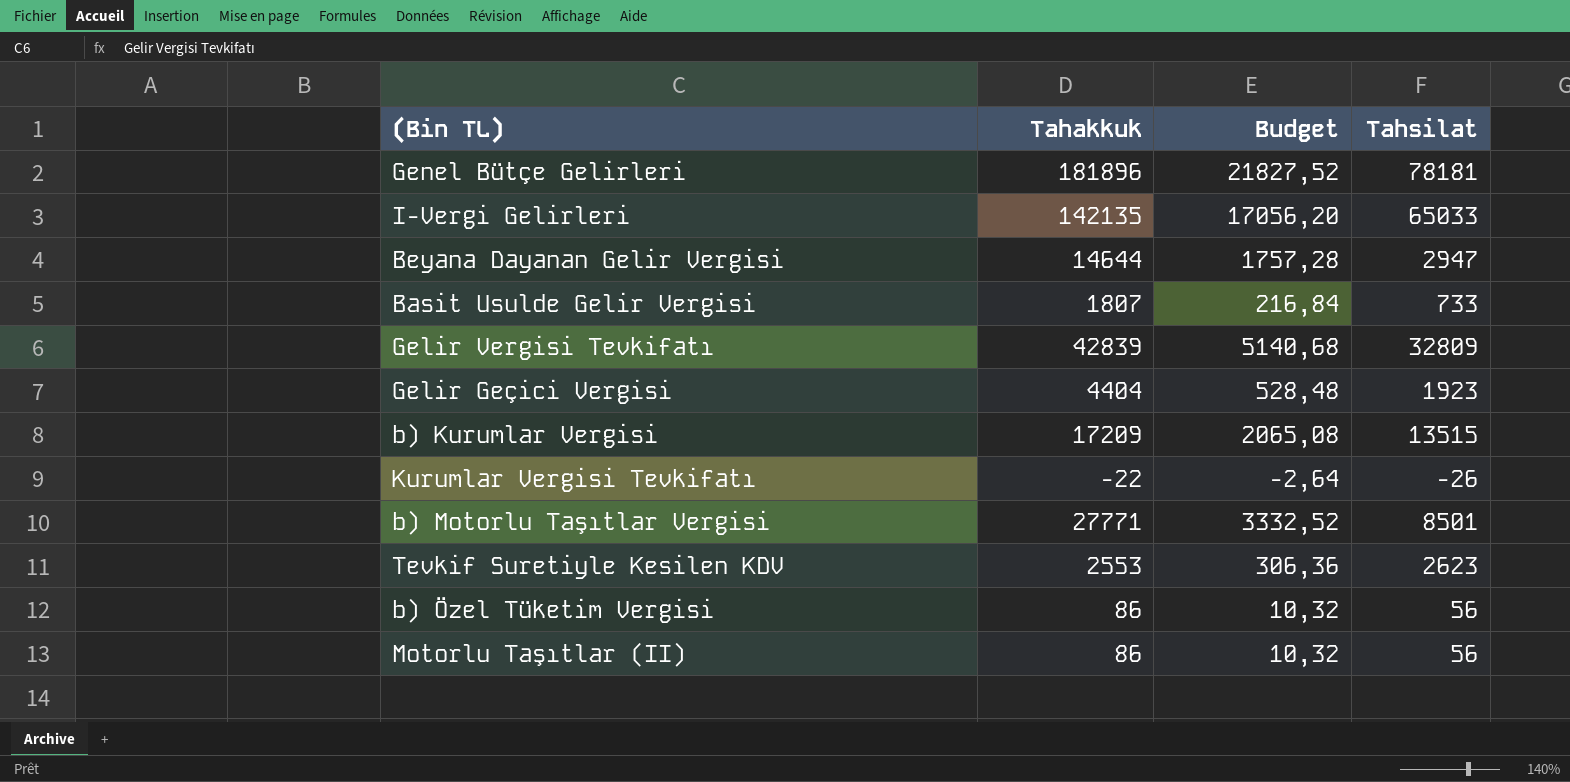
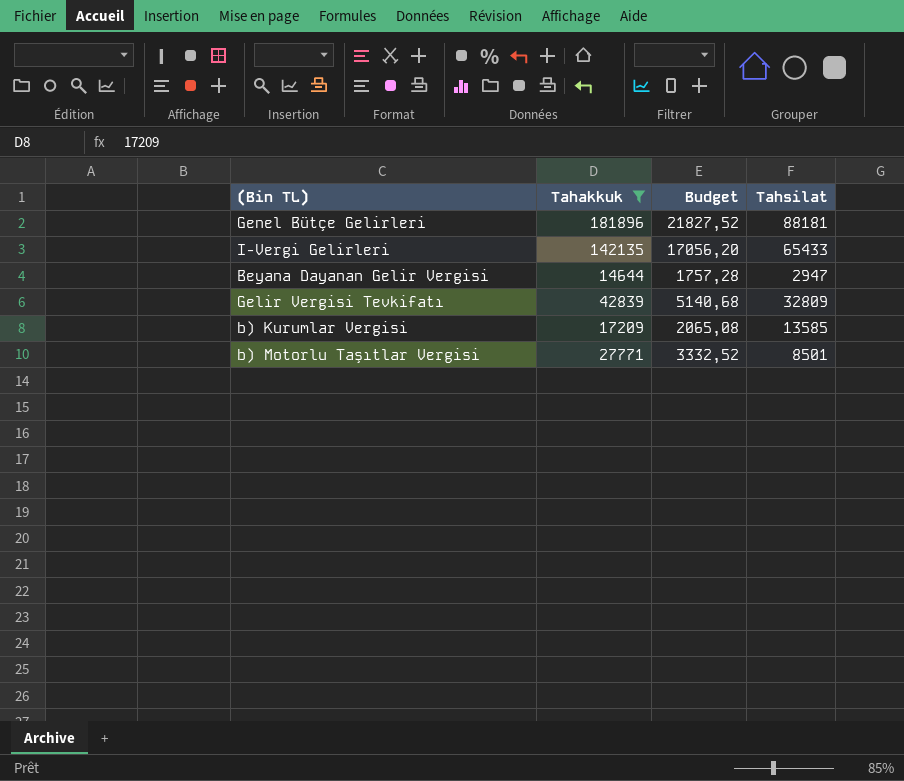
filter: none -> Tahakkuk >= 14644
Genel Bütçe Gelirleri | Tahsilat: 78181 -> 88181
I-Vergi Gelirleri | Tahsilat: 65033 -> 65433
b) Kurumlar Vergisi | Tahsilat: 13515 -> 13585

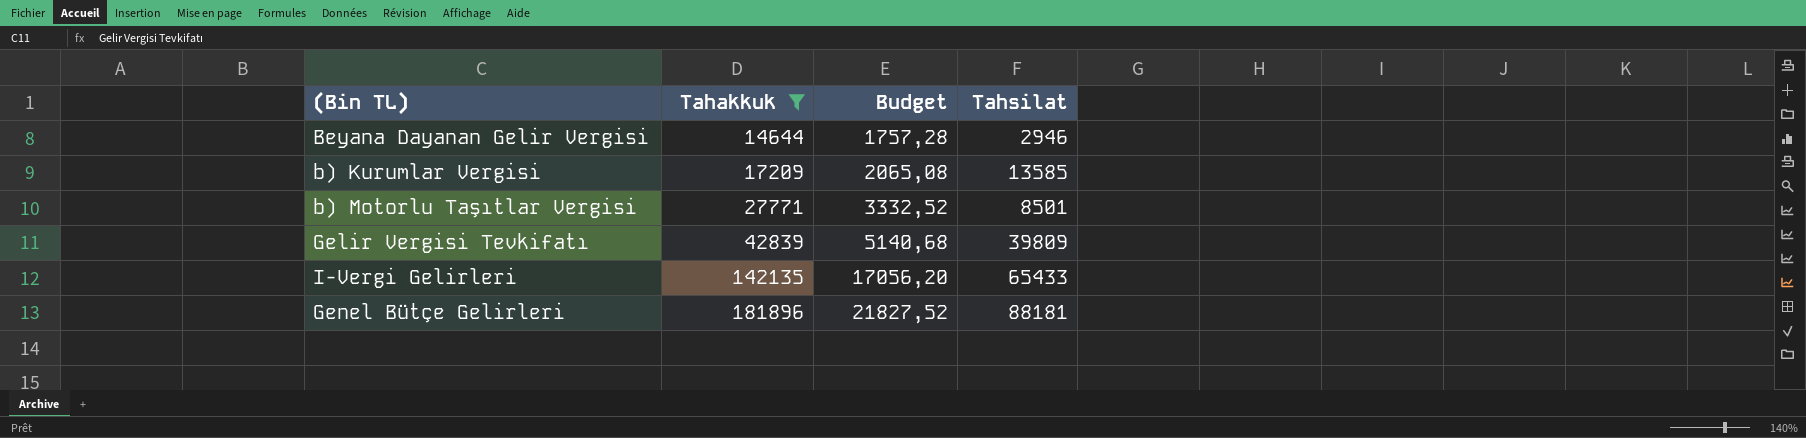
row order: none -> Tahakkuk ascending
Beyana Dayanan Gelir Vergisi | Tahsilat: 2947 -> 2946
Gelir Vergisi Tevkifatı | Tahsilat: 32809 -> 39809

